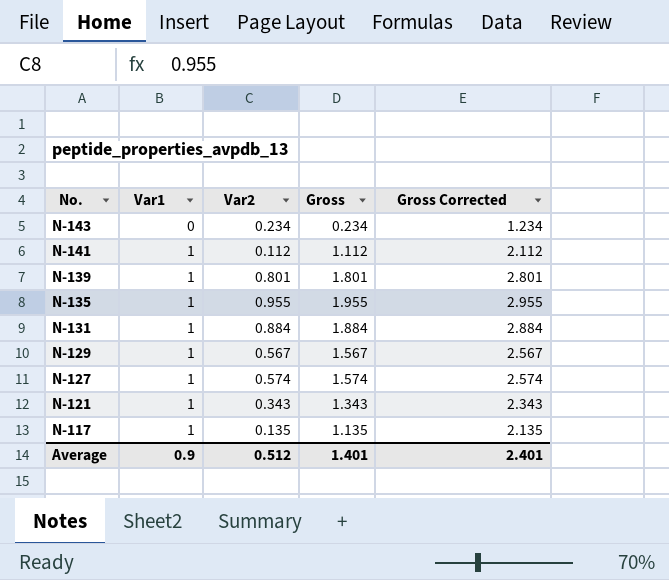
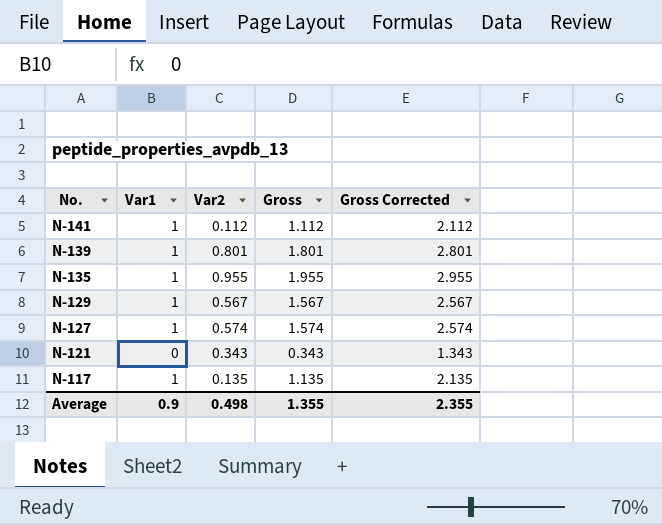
row N-143: 0 | 0.234 | 0.234 | 1.234 -> none
row N-131: 1 | 0.884 | 1.884 | 2.884 -> none
N-121 | Var1: 1 -> 0
N-121 | Gross: 1.343 -> 0.343
N-121 | Gross Corrected: 2.343 -> 1.343
Average | Var2: 0.512 -> 0.498
Average | Gross: 1.401 -> 1.355
Average | Gross Corrected: 2.401 -> 2.355

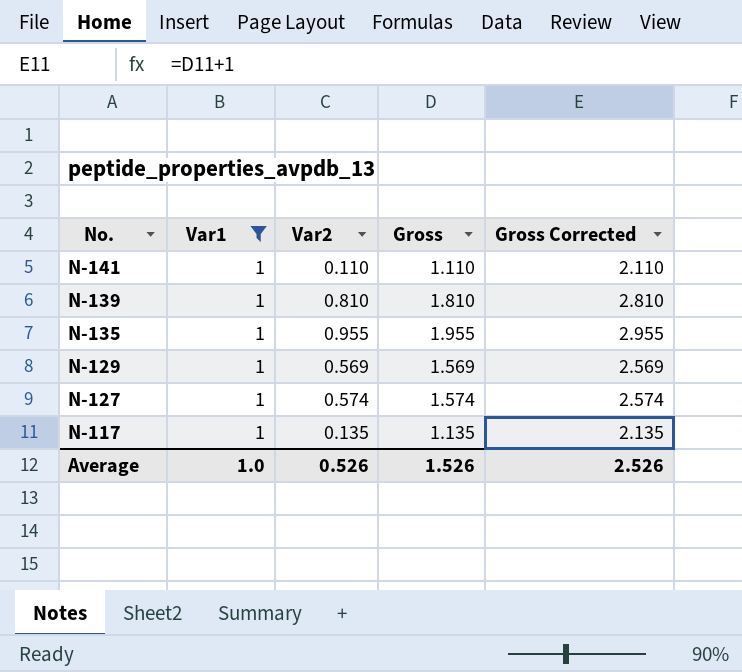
filter: none -> Var1 = 1
N-141 | Var2: 0.112 -> 0.110
N-141 | Gross: 1.112 -> 1.110
N-141 | Gross Corrected: 2.112 -> 2.110
N-139 | Var2: 0.801 -> 0.810
N-139 | Gross: 1.801 -> 1.810
N-139 | Gross Corrected: 2.801 -> 2.810
N-129 | Var2: 0.567 -> 0.569
N-129 | Gross: 1.567 -> 1.569
N-129 | Gross Corrected: 2.567 -> 2.569
Average | Var1: 0.9 -> 1.0
Average | Var2: 0.498 -> 0.526
Average | Gross: 1.355 -> 1.526
Average | Gross Corrected: 2.355 -> 2.526

